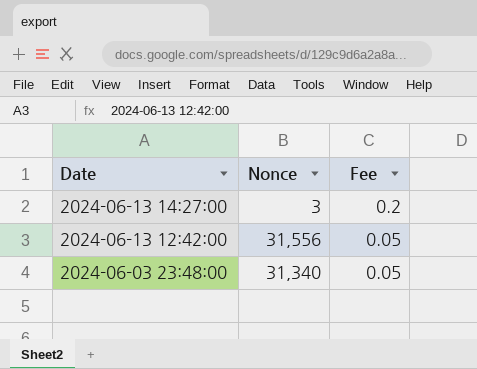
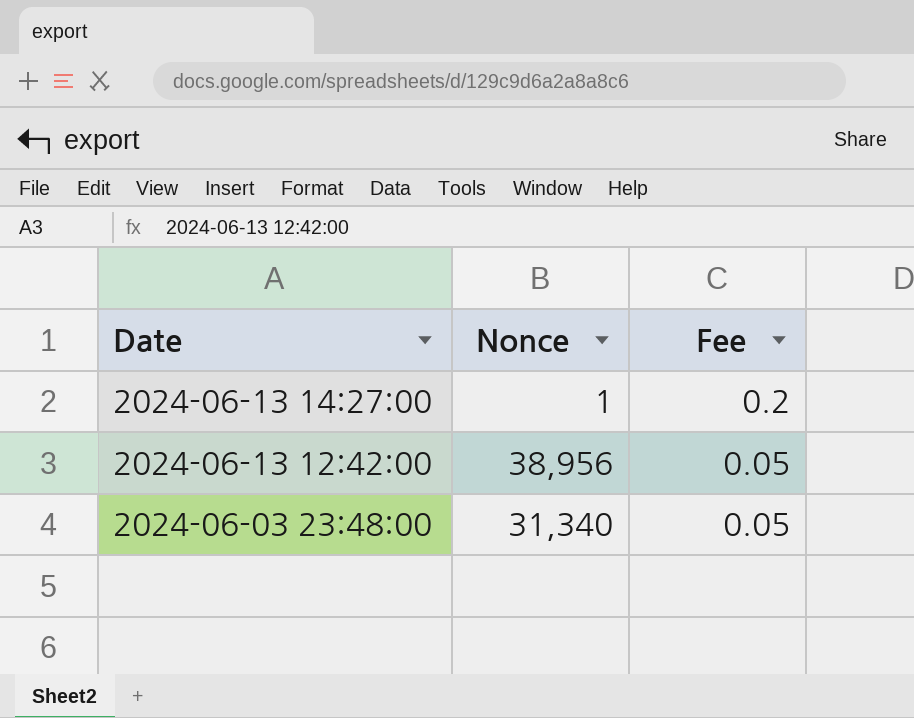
2024-06-13 14:27:00 | Nonce: 3 -> 1
2024-06-13 12:42:00 | Nonce: 31,556 -> 38,956

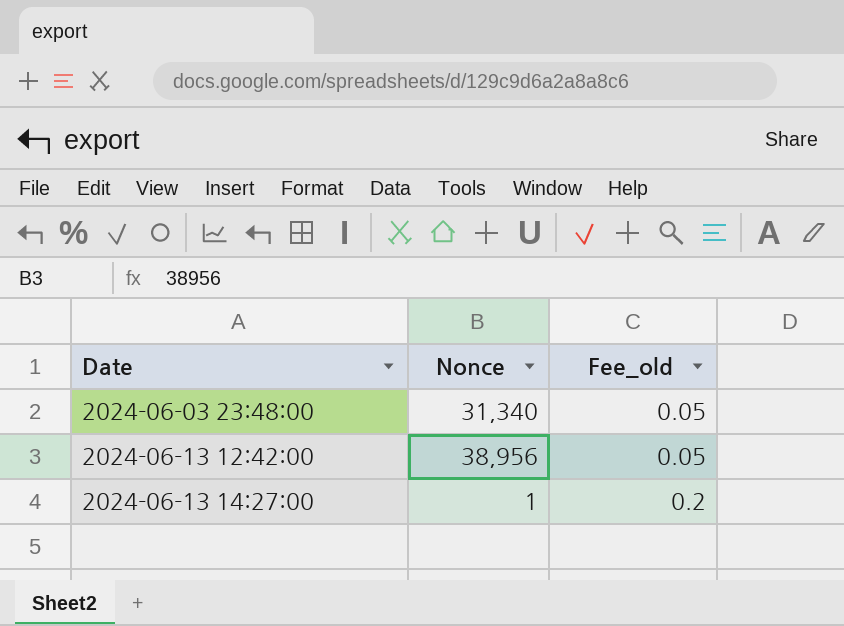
row order: Date descending -> Date ascending
column name: Fee -> Fee_old

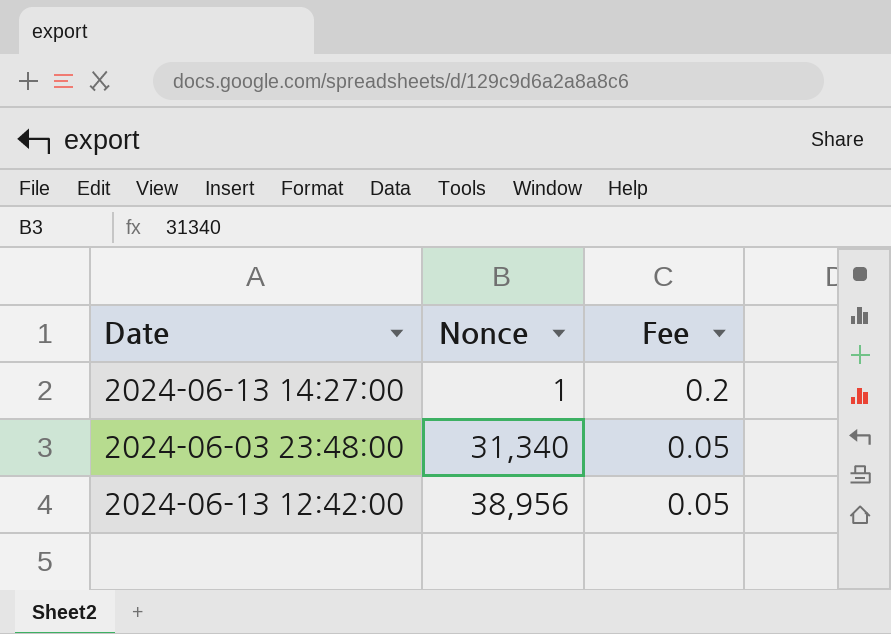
row order: Date ascending -> Nonce ascending
column name: Fee_old -> Fee

